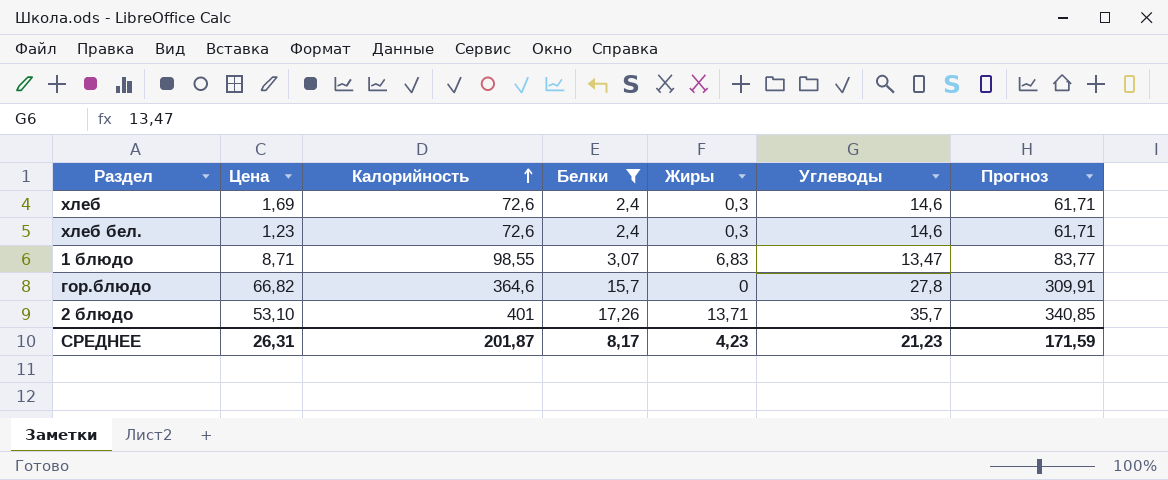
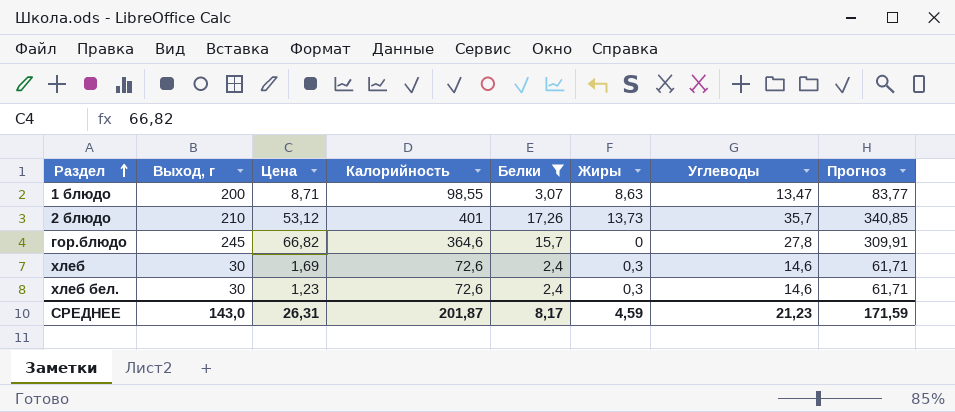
row order: Калорийность ascending -> Раздел ascending
column Выход, г | position: none -> 2
1 блюдо | Жиры: 6,83 -> 8,63
2 блюдо | Цена: 53,10 -> 53,12
2 блюдо | Жиры: 13,71 -> 13,73
СРЕДНЕЕ | Жиры: 4,23 -> 4,59

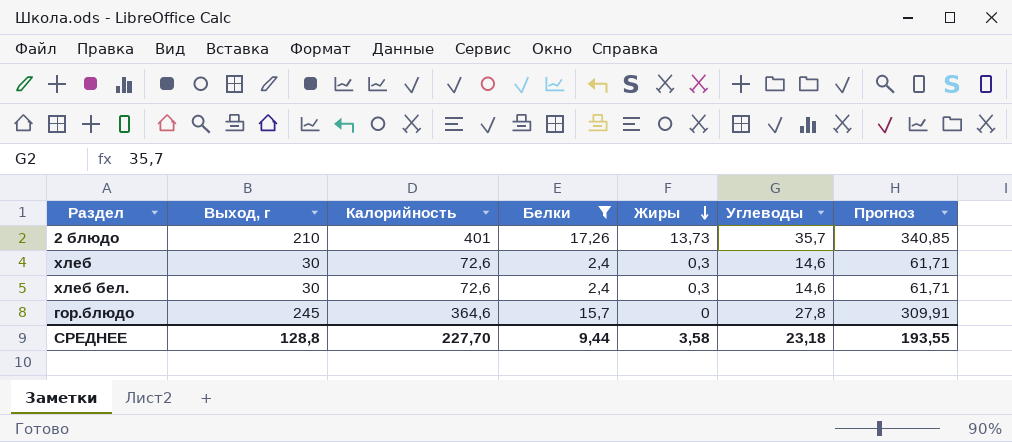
row order: Раздел ascending -> Жиры descending
column Цена | position: 3 -> none
row 1 блюдо: 200 | 8,71 | 98,55 | 3,07 | 8,63 | 13,47 | 83,77 -> none
СРЕДНЕЕ | Выход, г: 143,0 -> 128,8
СРЕДНЕЕ | Калорийность: 201,87 -> 227,70
СРЕДНЕЕ | Белки: 8,17 -> 9,44
СРЕДНЕЕ | Жиры: 4,59 -> 3,58
СРЕДНЕЕ | Углеводы: 21,23 -> 23,18
СРЕДНЕЕ | Прогноз: 171,59 -> 193,55

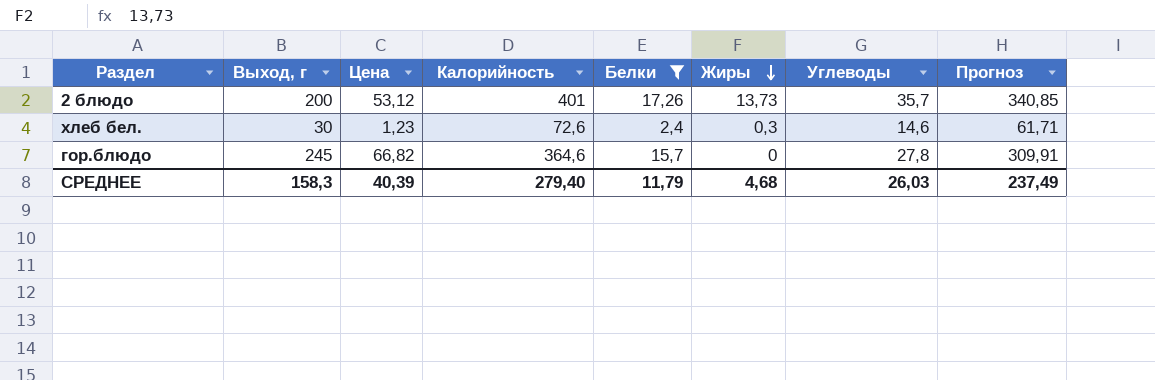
column Цена | position: none -> 3
row хлеб: 30 | 72,6 | 2,4 | 0,3 | 14,6 | 61,71 -> none
2 блюдо | Выход, г: 210 -> 200
СРЕДНЕЕ | Выход, г: 128,8 -> 158,3
СРЕДНЕЕ | Калорийность: 227,70 -> 279,40
СРЕДНЕЕ | Белки: 9,44 -> 11,79
СРЕДНЕЕ | Жиры: 3,58 -> 4,68
СРЕДНЕЕ | Углеводы: 23,18 -> 26,03
СРЕДНЕЕ | Прогноз: 193,55 -> 237,49

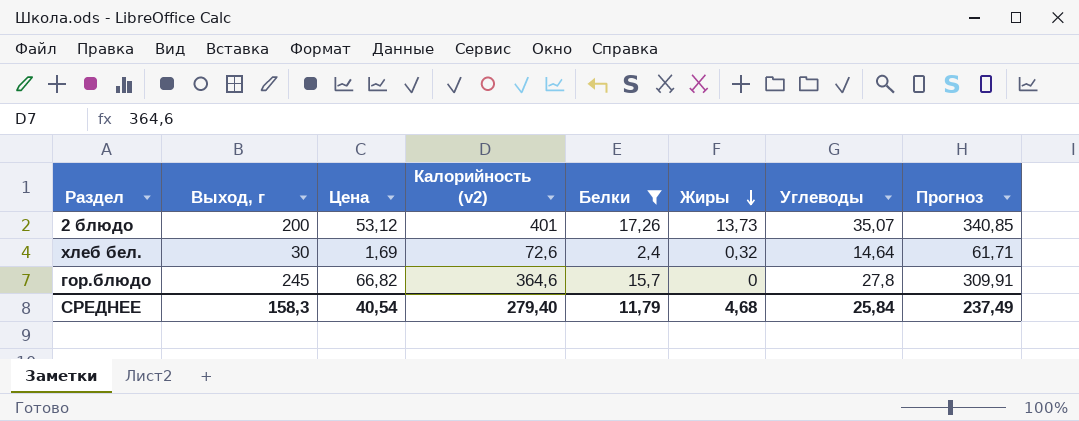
column name: Калорийность -> Калорийность (v2)
2 блюдо | Углеводы: 35,7 -> 35,07
хлеб бел. | Цена: 1,23 -> 1,69
хлеб бел. | Жиры: 0,3 -> 0,32
хлеб бел. | Углеводы: 14,6 -> 14,64
СРЕДНЕЕ | Цена: 40,39 -> 40,54
СРЕДНЕЕ | Углеводы: 26,03 -> 25,84

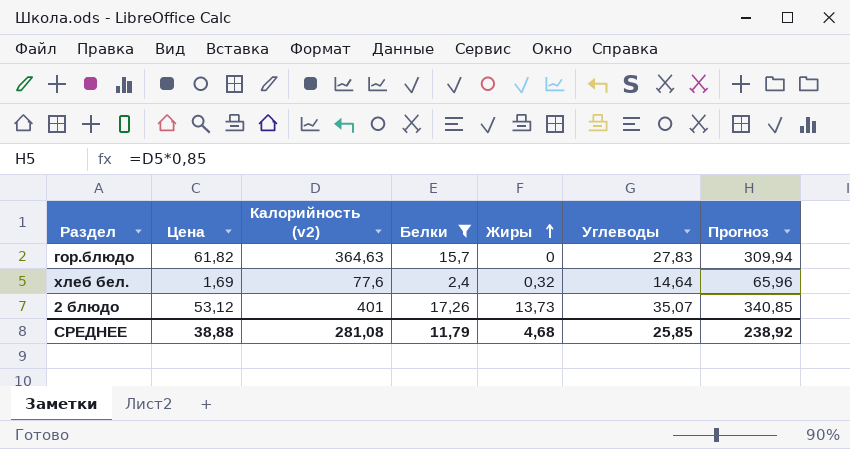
row order: Жиры descending -> Жиры ascending
column Выход, г | position: 2 -> none
гор.блюдо | Цена: 66,82 -> 61,82
гор.блюдо | Калорийность (v2): 364,6 -> 364,63
гор.блюдо | Углеводы: 27,8 -> 27,83
гор.блюдо | Прогноз: 309,91 -> 309,94
хлеб бел. | Калорийность (v2): 72,6 -> 77,6
хлеб бел. | Прогноз: 61,71 -> 65,96
СРЕДНЕЕ | Цена: 40,54 -> 38,88
СРЕДНЕЕ | Калорийность (v2): 279,40 -> 281,08
СРЕДНЕЕ | Углеводы: 25,84 -> 25,85
СРЕДНЕЕ | Прогноз: 237,49 -> 238,92

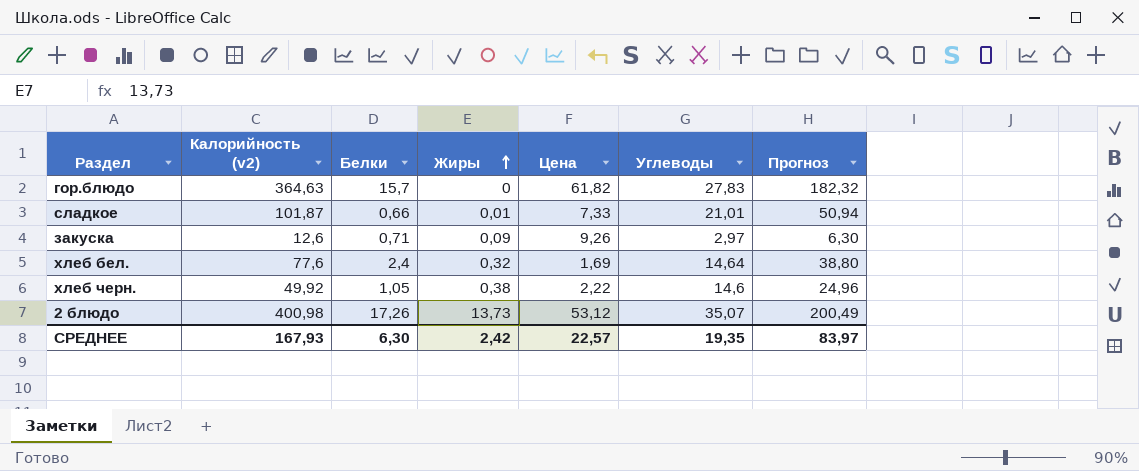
filter: Белки >= 2,4 -> none
column Цена | position: 2 -> 5
column Прогноз | formula: [Калорийность (v2)] * 0,85 -> [Калорийность (v2)] * 0,5
2 блюдо | Калорийность (v2): 401 -> 400,98
СРЕДНЕЕ | Калорийность (v2): 281,08 -> 167,93
СРЕДНЕЕ | Белки: 11,79 -> 6,30
СРЕДНЕЕ | Жиры: 4,68 -> 2,42
СРЕДНЕЕ | Цена: 38,88 -> 22,57
СРЕДНЕЕ | Углеводы: 25,85 -> 19,35
СРЕДНЕЕ | Прогноз: 238,92 -> 83,97

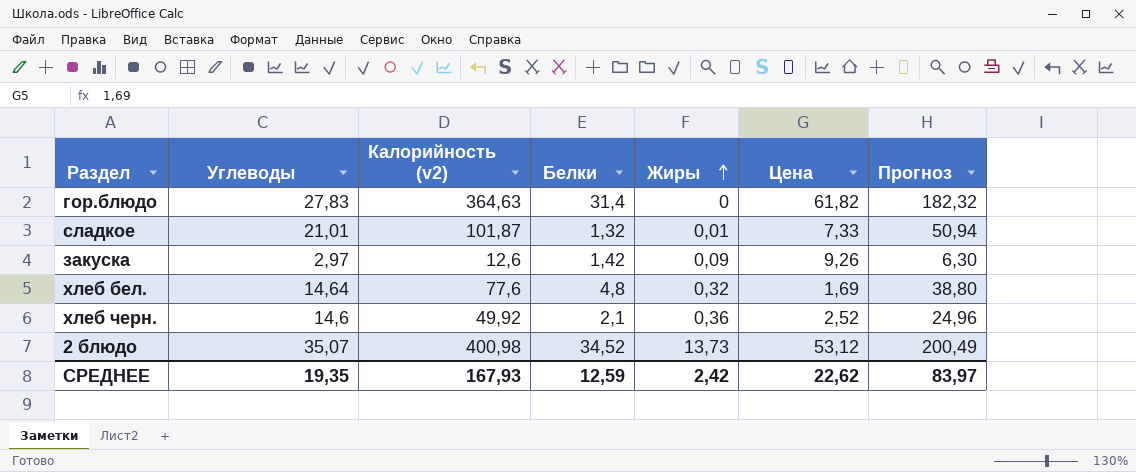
column Углеводы | position: 6 -> 2
гор.блюдо | Белки: 15,7 -> 31,4
сладкое | Белки: 0,66 -> 1,32
закуска | Белки: 0,71 -> 1,42
хлеб бел. | Белки: 2,4 -> 4,8
хлеб черн. | Белки: 1,05 -> 2,1
хлеб черн. | Жиры: 0,38 -> 0,36
хлеб черн. | Цена: 2,22 -> 2,52
2 блюдо | Белки: 17,26 -> 34,52
СРЕДНЕЕ | Белки: 6,30 -> 12,59
СРЕДНЕЕ | Цена: 22,57 -> 22,62

